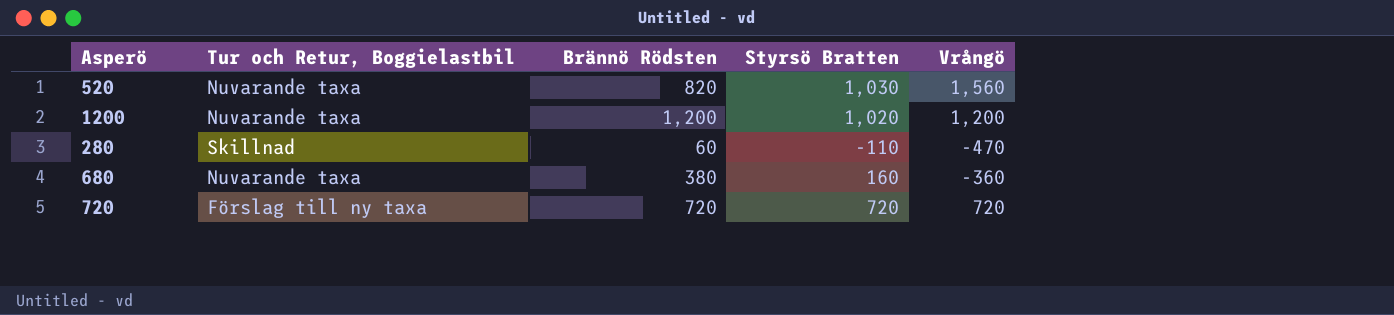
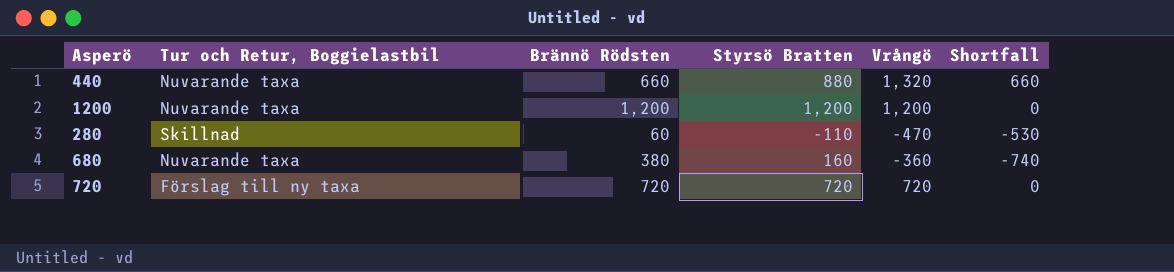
column Shortfall | formula: none -> [Vrångö] - [Brännö Rödsten]
row 520: Nuvarande taxa | 820 | 1,030 | 1,560 -> none
row 440: none -> Nuvarande taxa | 660 | 880 | 1,320 | 660
1200 | Styrsö Bratten: 1,020 -> 1,200

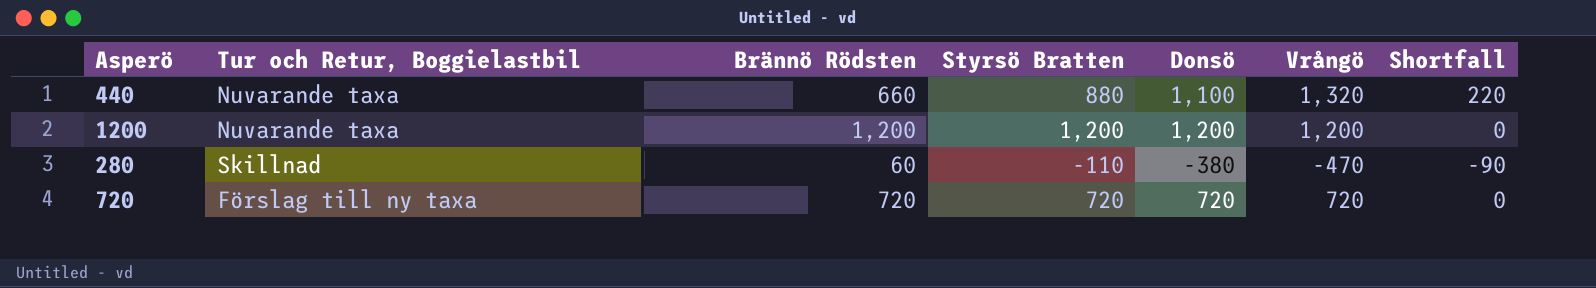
column Donsö | position: none -> 5
column Shortfall | formula: [Vrångö] - [Brännö Rödsten] -> [Vrångö] - [Donsö]
row 680: Nuvarande taxa | 380 | 160 | -360 | -740 -> none

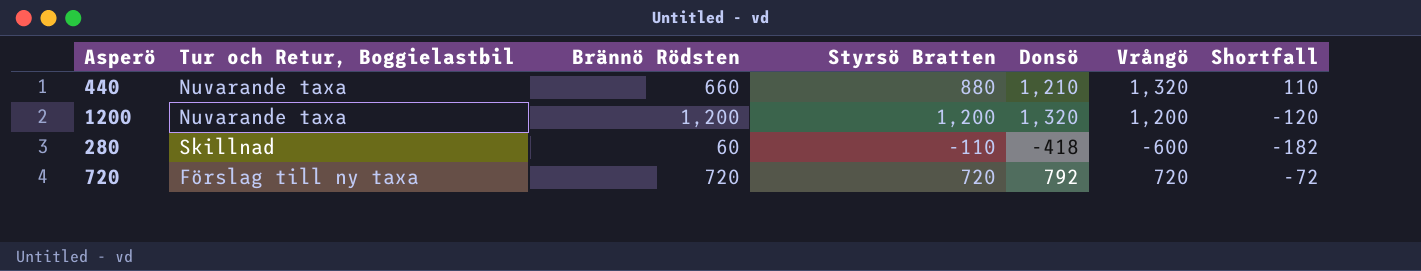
440 | Donsö: 1,100 -> 1,210
440 | Shortfall: 220 -> 110
1200 | Donsö: 1,200 -> 1,320
1200 | Shortfall: 0 -> -120
280 | Donsö: -380 -> -418
280 | Vrångö: -470 -> -600
280 | Shortfall: -90 -> -182
720 | Donsö: 720 -> 792
720 | Shortfall: 0 -> -72

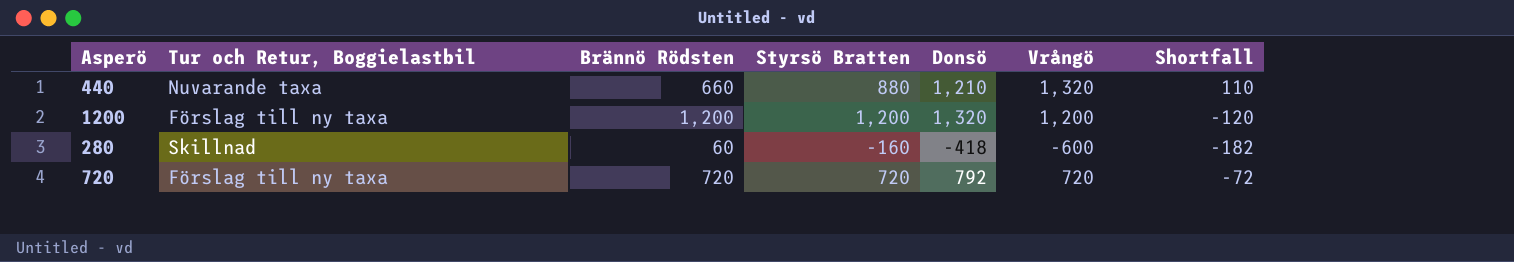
1200 | Tur och Retur, Boggielastbil: Nuvarande taxa -> Förslag till ny taxa
280 | Styrsö Bratten: -110 -> -160

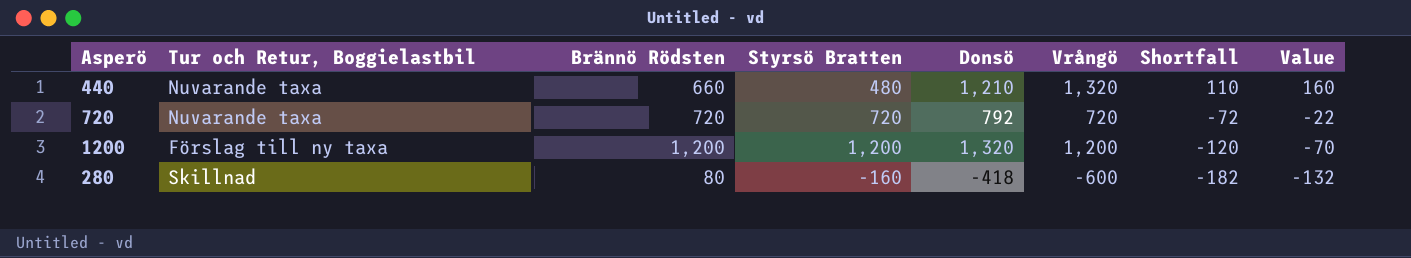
row order: none -> Shortfall descending
column Value | formula: none -> [Shortfall] + 50
440 | Styrsö Bratten: 880 -> 480
720 | Tur och Retur, Boggielastbil: Förslag till ny taxa -> Nuvarande taxa
280 | Brännö Rödsten: 60 -> 80

